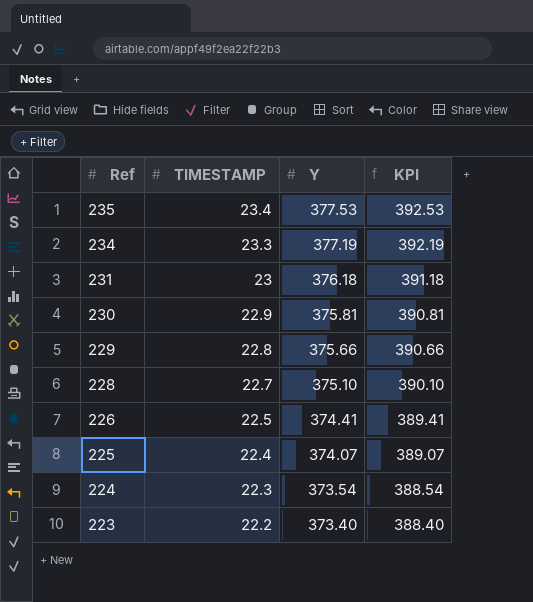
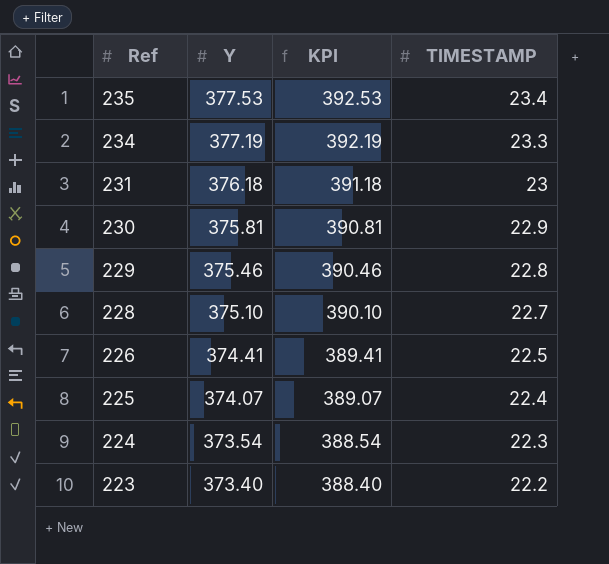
column TIMESTAMP | position: 2 -> 4
229 | Y: 375.66 -> 375.46
229 | KPI: 390.66 -> 390.46

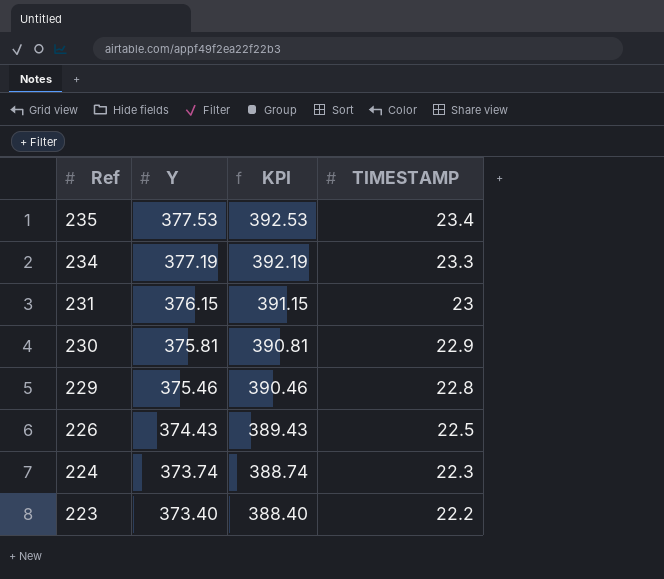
row 228: 375.10 | 390.10 | 22.7 -> none
row 225: 374.07 | 389.07 | 22.4 -> none
231 | Y: 376.18 -> 376.15
231 | KPI: 391.18 -> 391.15
226 | Y: 374.41 -> 374.43
226 | KPI: 389.41 -> 389.43
224 | Y: 373.54 -> 373.74
224 | KPI: 388.54 -> 388.74

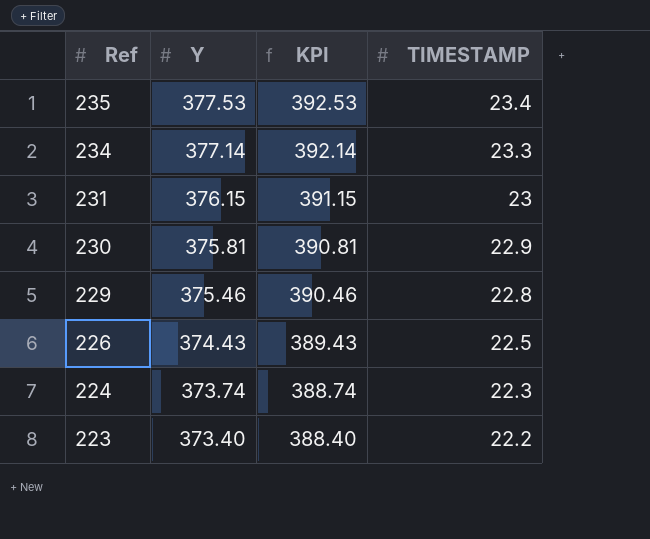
234 | Y: 377.19 -> 377.14
234 | KPI: 392.19 -> 392.14

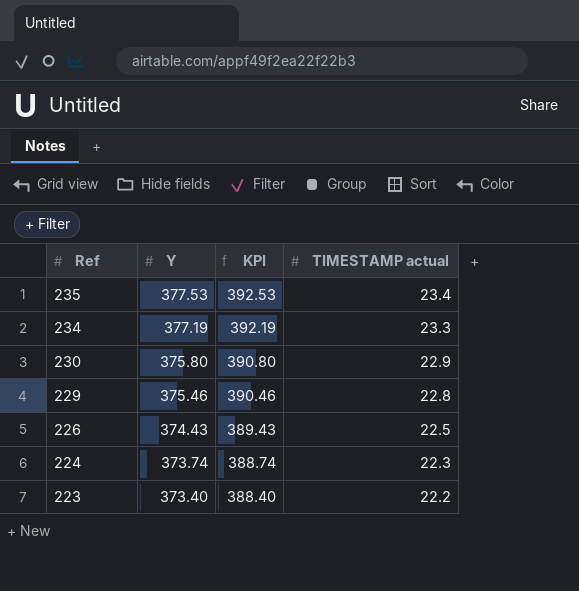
column name: TIMESTAMP -> TIMESTAMP actual
row 231: 376.15 | 391.15 | 23 -> none
234 | Y: 377.14 -> 377.19
234 | KPI: 392.14 -> 392.19
230 | Y: 375.81 -> 375.80
230 | KPI: 390.81 -> 390.80

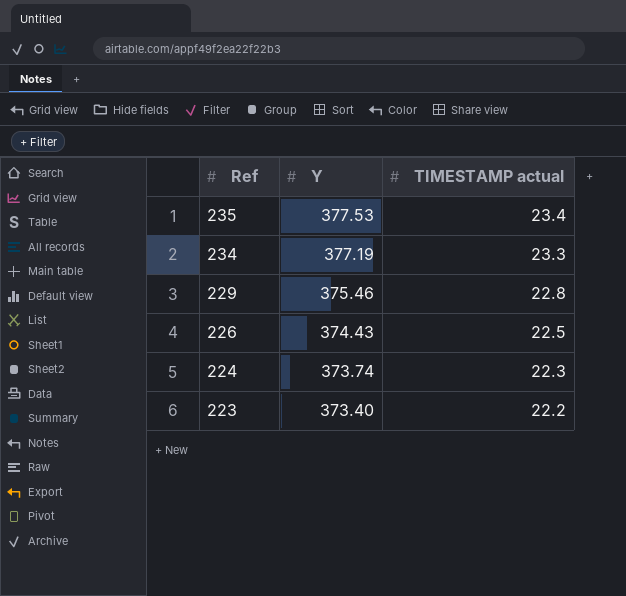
column KPI | formula: [Y] + 15 -> none
row 230: 375.80 | 390.80 | 22.9 -> none

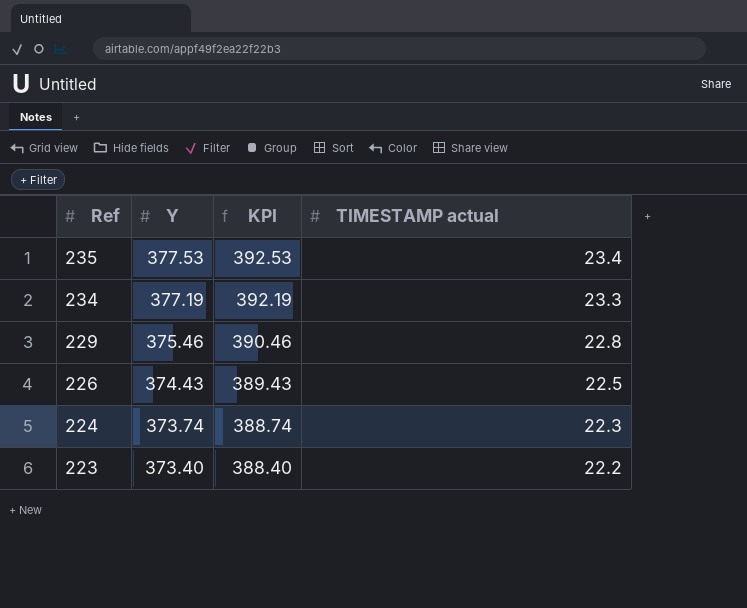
column KPI | formula: none -> [Y] + 15

